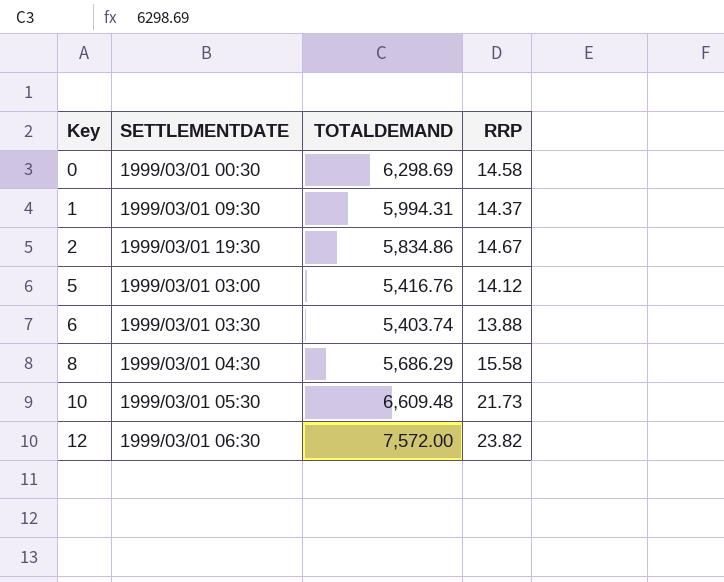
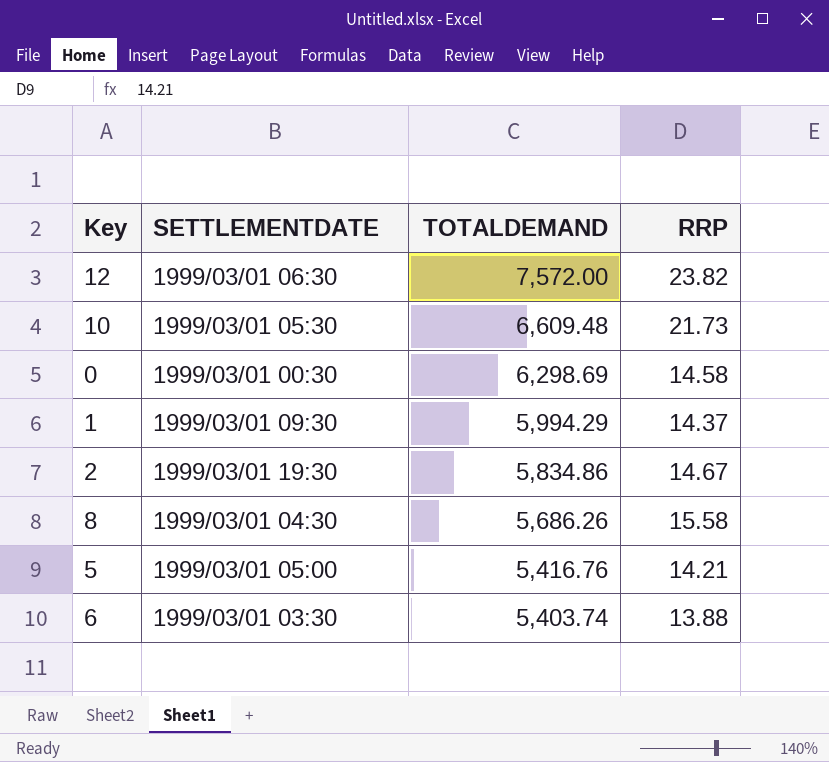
row order: Key ascending -> TOTALDEMAND descending
1 | TOTALDEMAND: 5,994.31 -> 5,994.29
8 | TOTALDEMAND: 5,686.29 -> 5,686.26
5 | SETTLEMENTDATE: 1999/03/01 03:00 -> 1999/03/01 05:00
5 | RRP: 14.12 -> 14.21

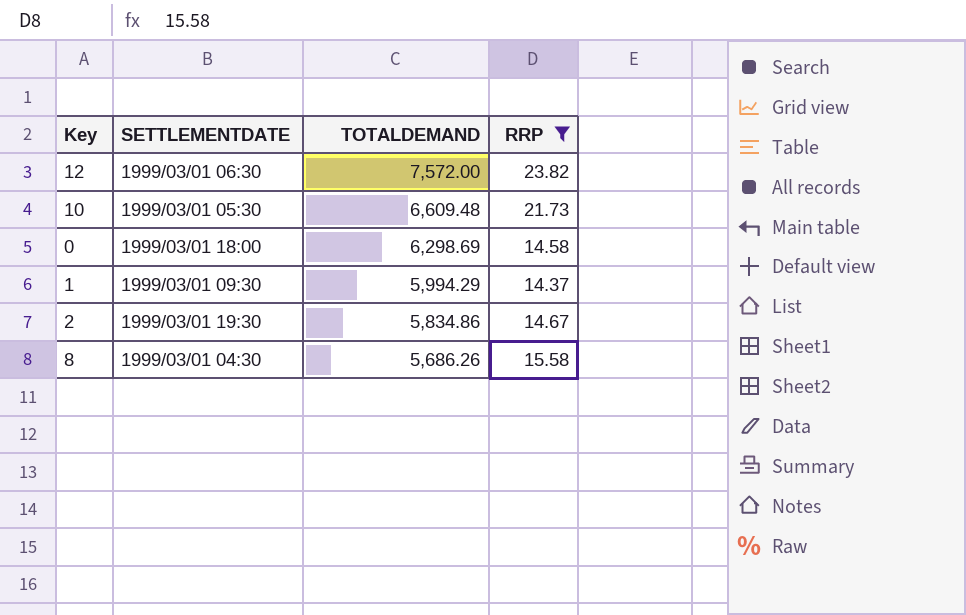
filter: none -> RRP >= 14.37
0 | SETTLEMENTDATE: 1999/03/01 00:30 -> 1999/03/01 18:00

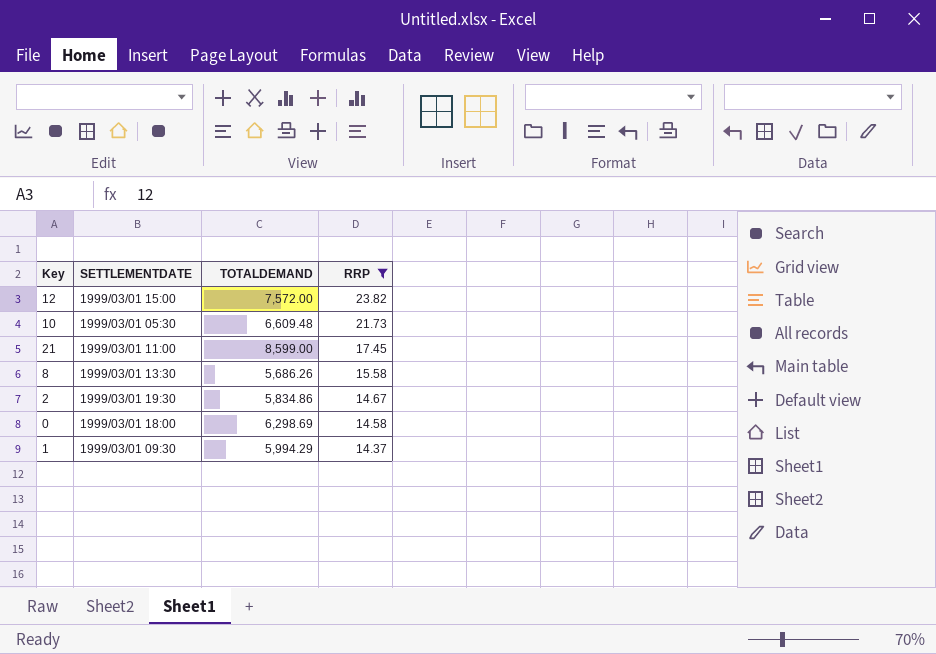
row order: TOTALDEMAND descending -> RRP descending
12 | SETTLEMENTDATE: 1999/03/01 06:30 -> 1999/03/01 15:00
row 21: none -> 1999/03/01 11:00 | 8,599.00 | 17.45
8 | SETTLEMENTDATE: 1999/03/01 04:30 -> 1999/03/01 13:30

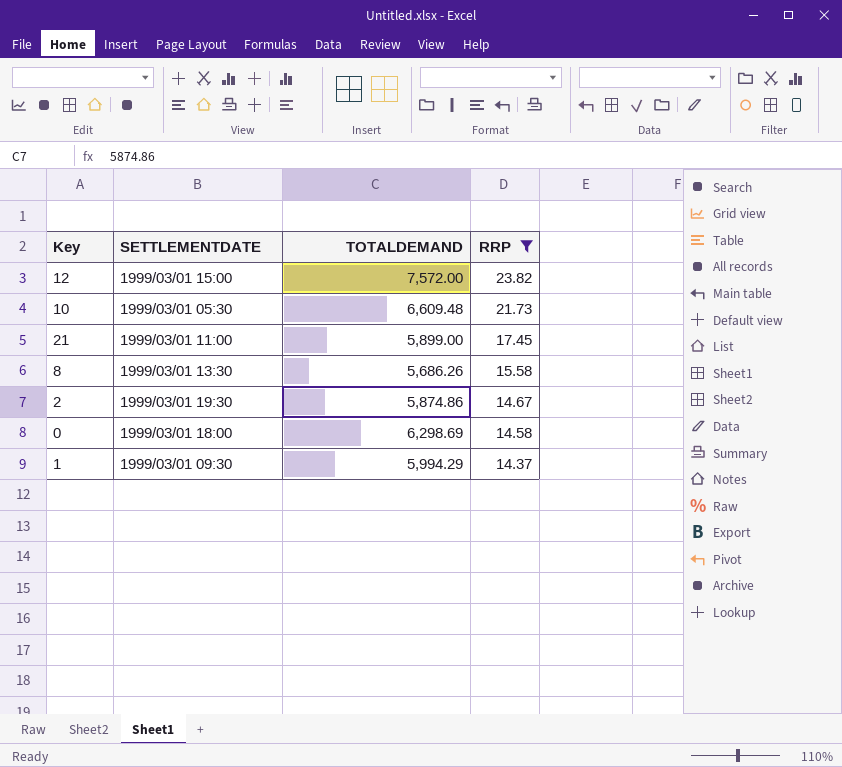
21 | TOTALDEMAND: 8,599.00 -> 5,899.00
2 | TOTALDEMAND: 5,834.86 -> 5,874.86

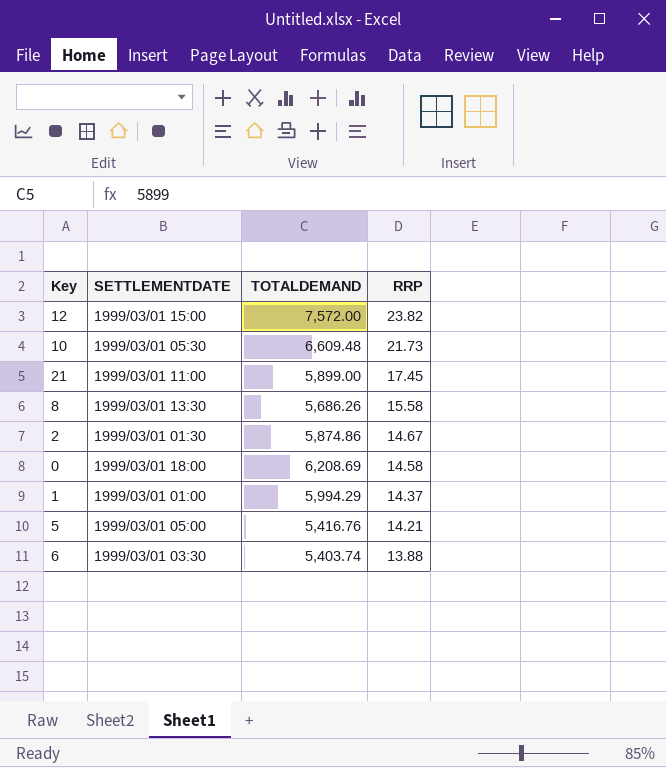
filter: RRP >= 14.37 -> none
2 | SETTLEMENTDATE: 1999/03/01 19:30 -> 1999/03/01 01:30
0 | TOTALDEMAND: 6,298.69 -> 6,208.69
1 | SETTLEMENTDATE: 1999/03/01 09:30 -> 1999/03/01 01:00

